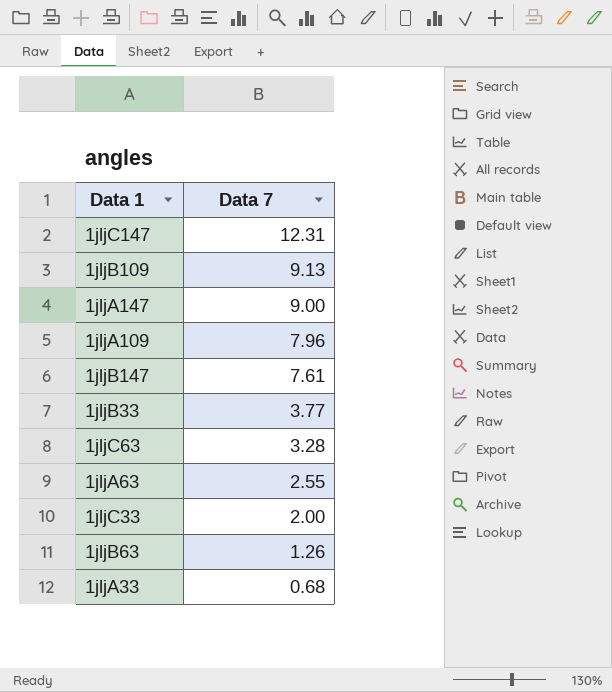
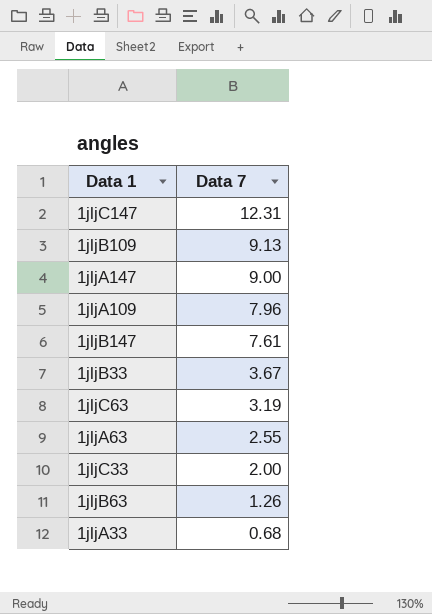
1jljB33 | Data 7: 3.77 -> 3.67
1jljC63 | Data 7: 3.28 -> 3.19

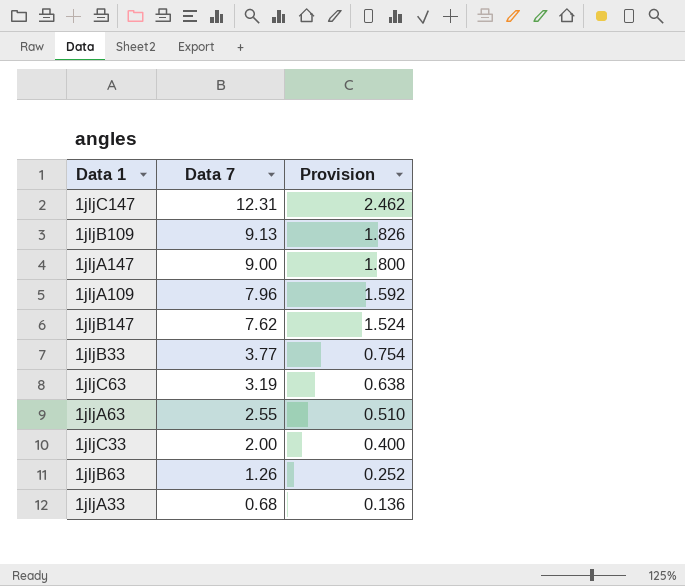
column Provision | formula: none -> [Data 7] * 0.2
1jljB147 | Data 7: 7.61 -> 7.62
1jljB33 | Data 7: 3.67 -> 3.77

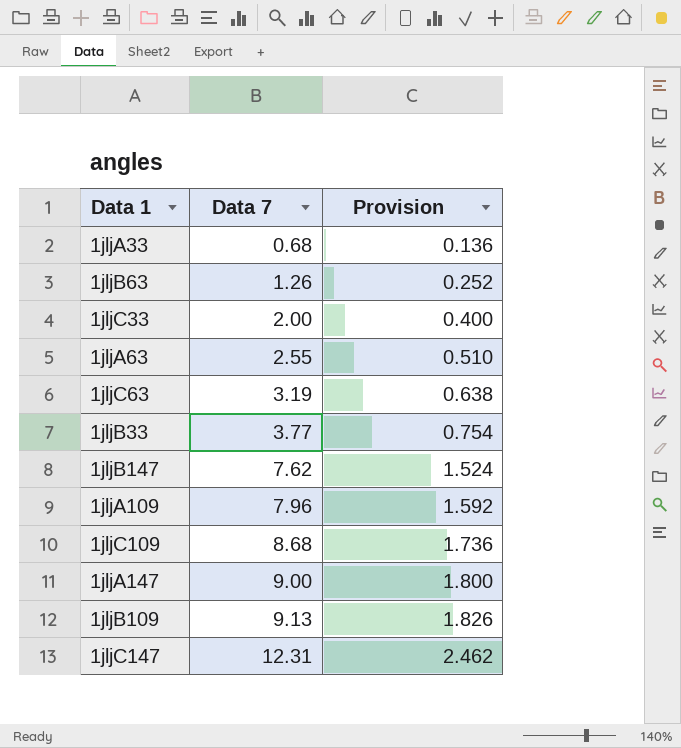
row order: Data 7 descending -> Data 7 ascending
row 1jljC109: none -> 8.68 | 1.736

